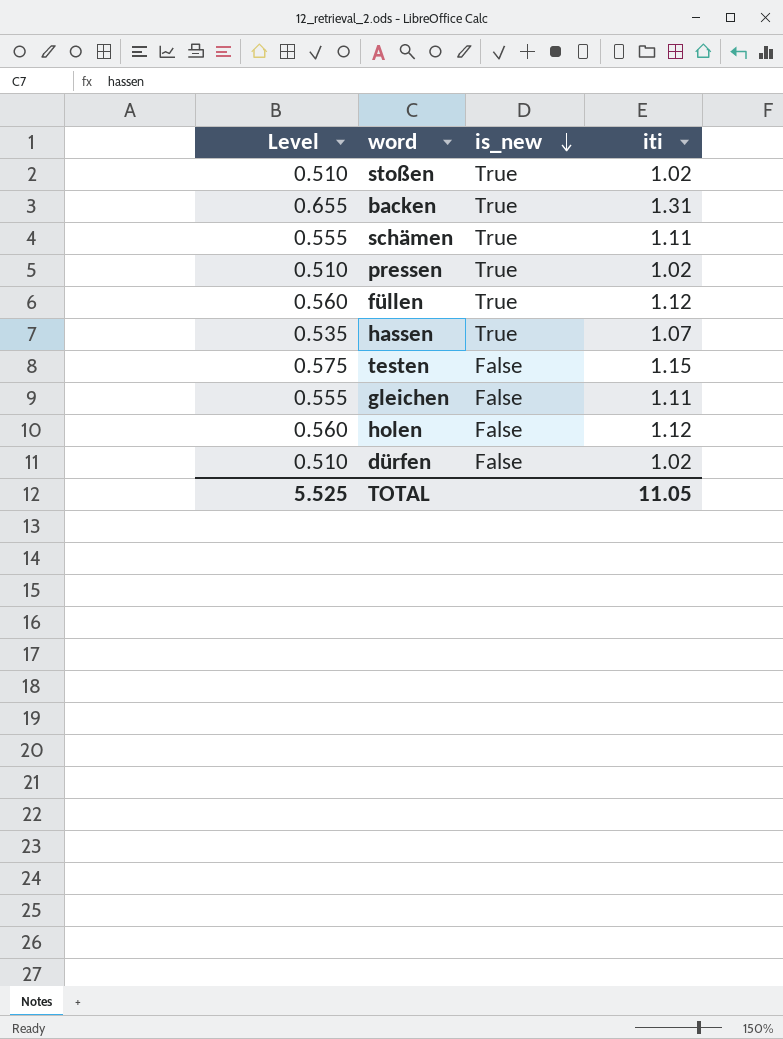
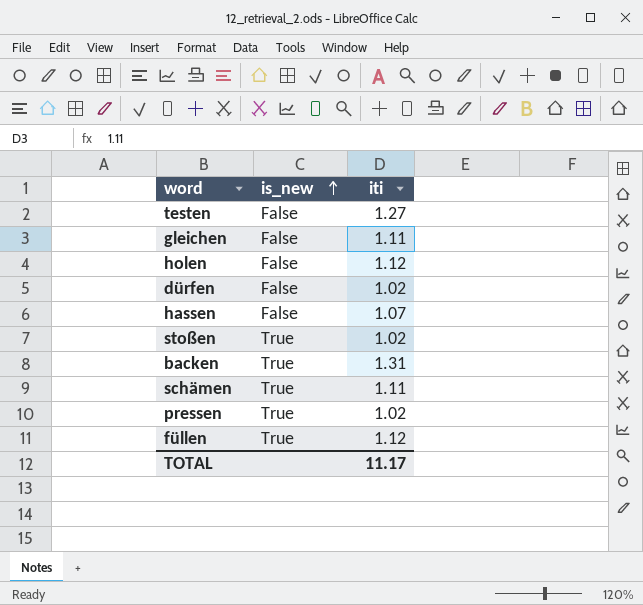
row order: is_new descending -> is_new ascending
column Level | formula: [iti] * 0.5 -> none
testen | iti: 1.15 -> 1.27
hassen | is_new: True -> False
TOTAL | iti: 11.05 -> 11.17

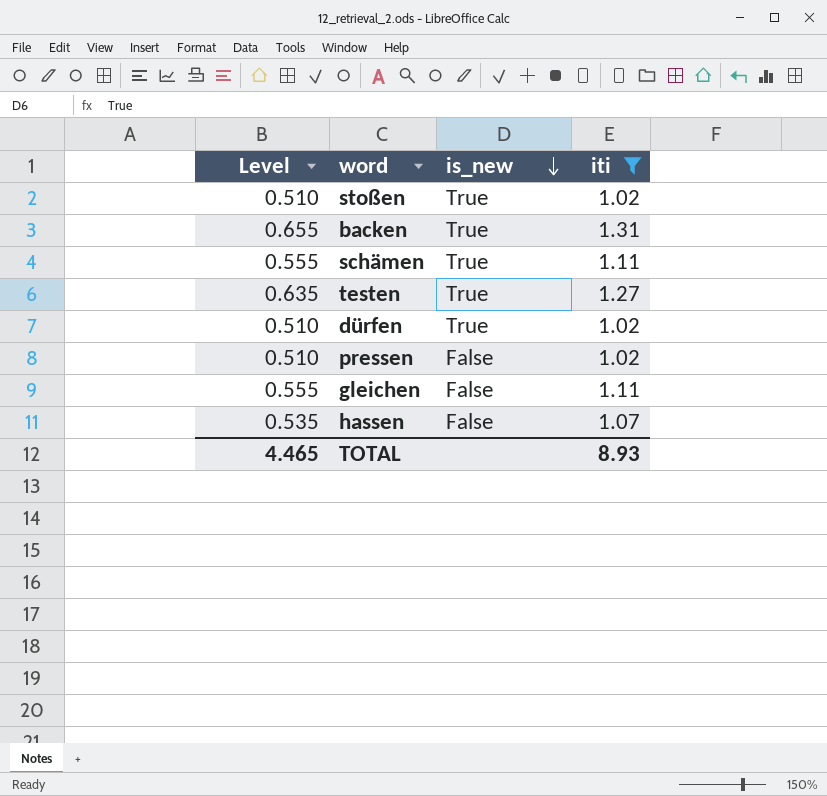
filter: none -> iti != 1.12
row order: is_new ascending -> is_new descending
column Level | formula: none -> [iti] * 0.5
testen | is_new: False -> True
dürfen | is_new: False -> True
pressen | is_new: True -> False
TOTAL | iti: 11.17 -> 8.93

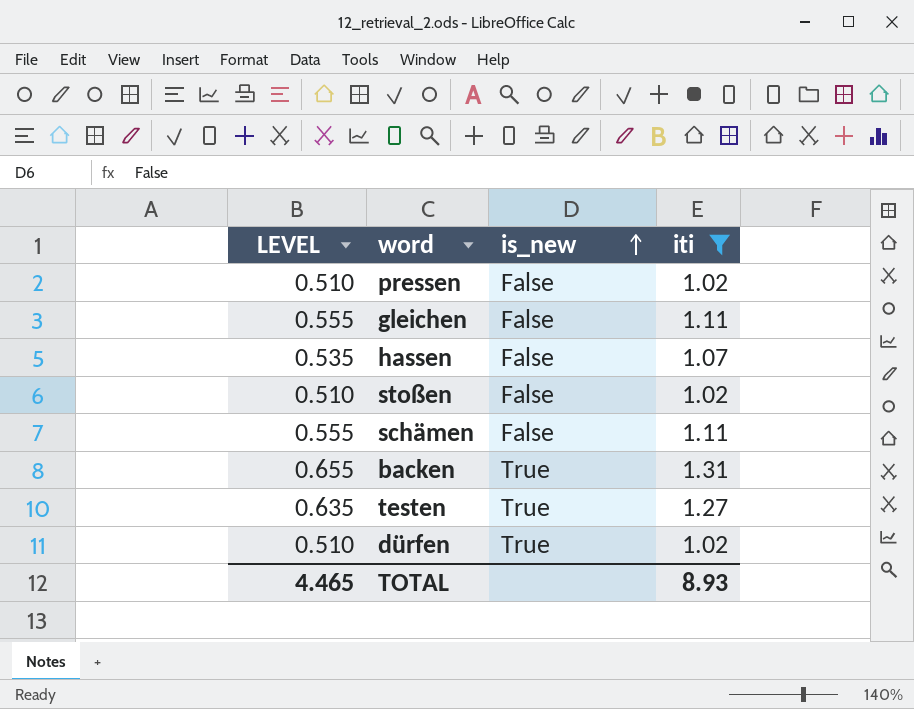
row order: is_new descending -> is_new ascending
column name: Level -> LEVEL
stoßen | is_new: True -> False
schämen | is_new: True -> False

